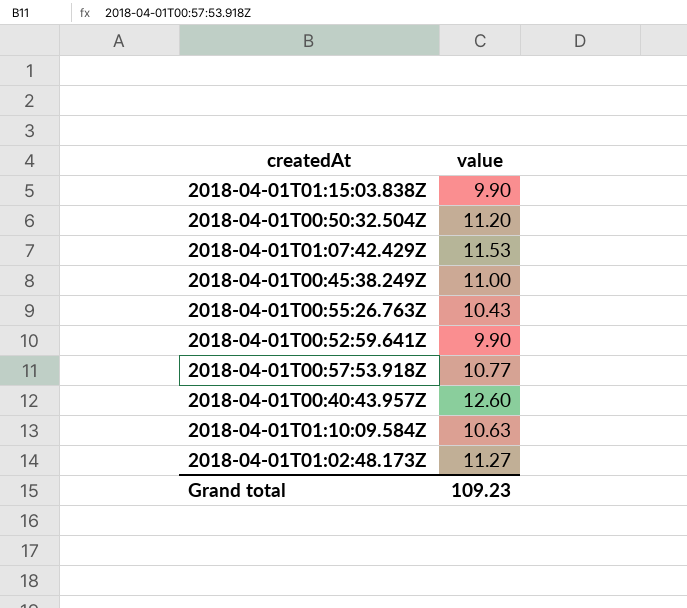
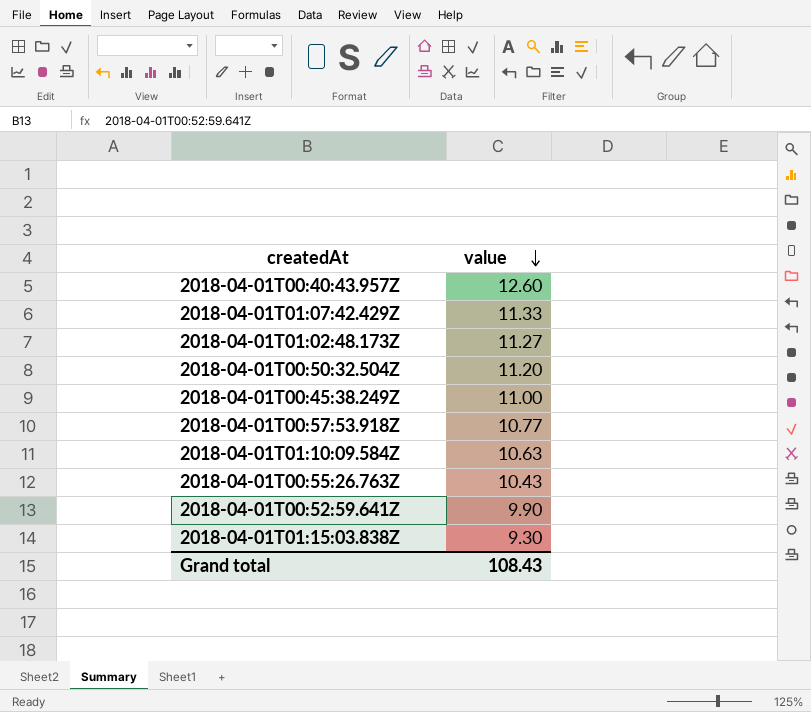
row order: none -> value descending
2018-04-01T01:07:42.429Z | value: 11.53 -> 11.33
2018-04-01T01:15:03.838Z | value: 9.90 -> 9.30
Grand total | value: 109.23 -> 108.43

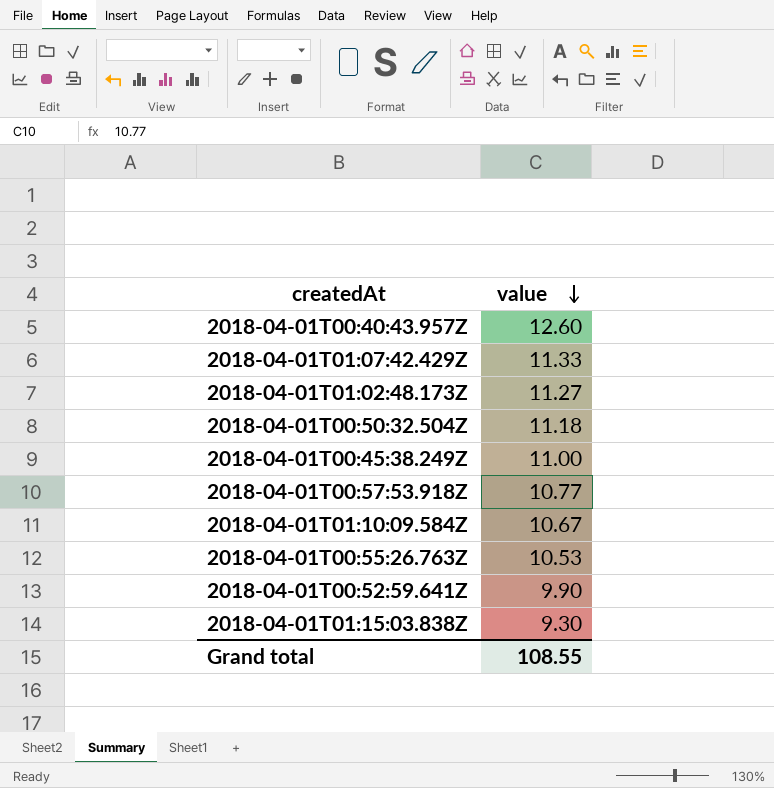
2018-04-01T00:50:32.504Z | value: 11.20 -> 11.18
2018-04-01T01:10:09.584Z | value: 10.63 -> 10.67
2018-04-01T00:55:26.763Z | value: 10.43 -> 10.53
Grand total | value: 108.43 -> 108.55

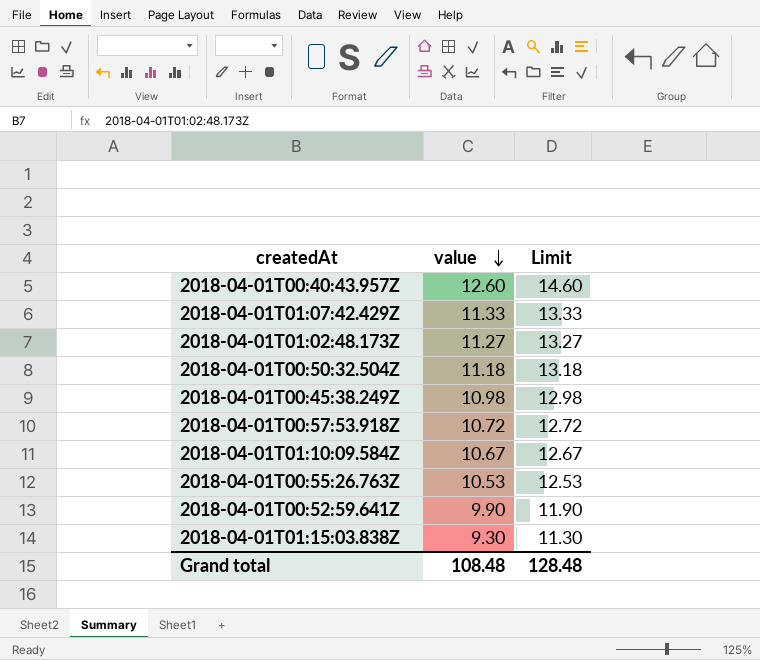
column Limit | formula: none -> [value] + 2
2018-04-01T00:45:38.249Z | value: 11.00 -> 10.98
2018-04-01T00:57:53.918Z | value: 10.77 -> 10.72
Grand total | value: 108.55 -> 108.48

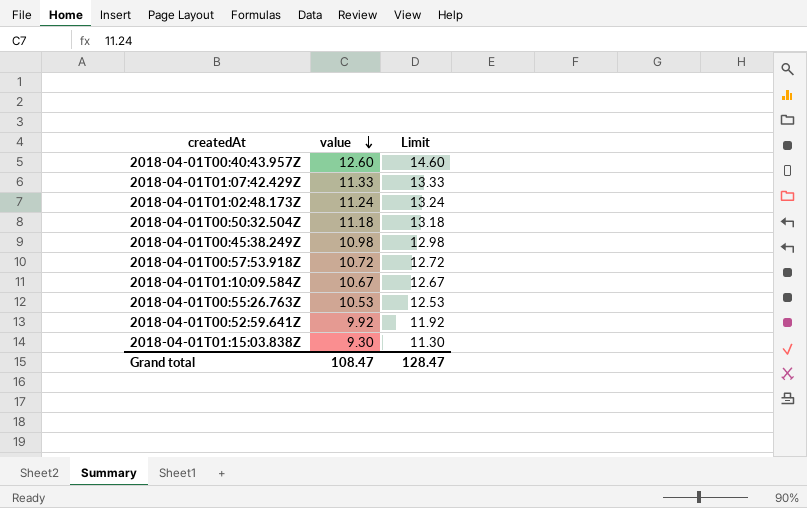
2018-04-01T01:02:48.173Z | value: 11.27 -> 11.24
2018-04-01T01:02:48.173Z | Limit: 13.27 -> 13.24
2018-04-01T00:52:59.641Z | value: 9.90 -> 9.92
2018-04-01T00:52:59.641Z | Limit: 11.90 -> 11.92
Grand total | value: 108.48 -> 108.47
Grand total | Limit: 128.48 -> 128.47

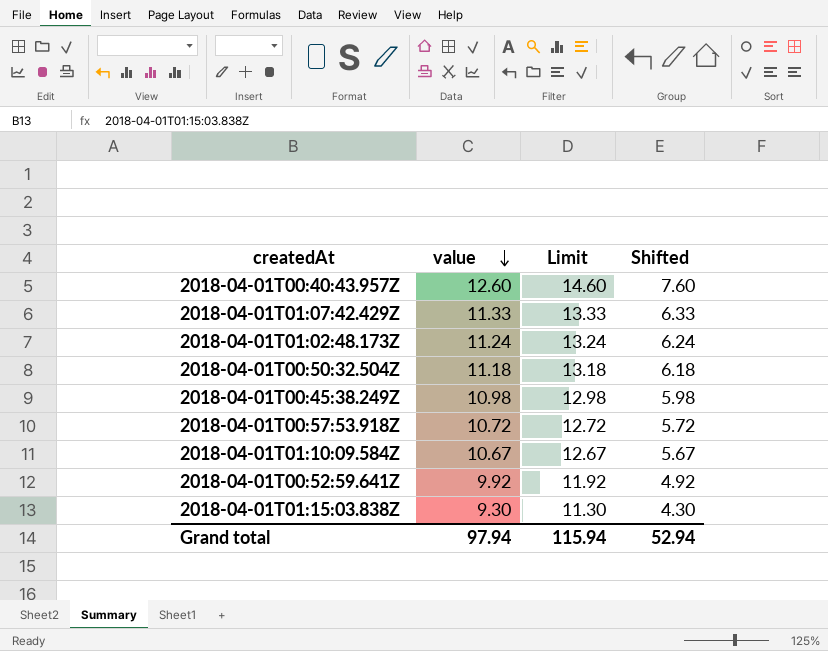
column Shifted | formula: none -> [value] - 5
row 2018-04-01T00:55:26.763Z: 10.53 | 12.53 -> none
Grand total | value: 108.47 -> 97.94
Grand total | Limit: 128.47 -> 115.94

